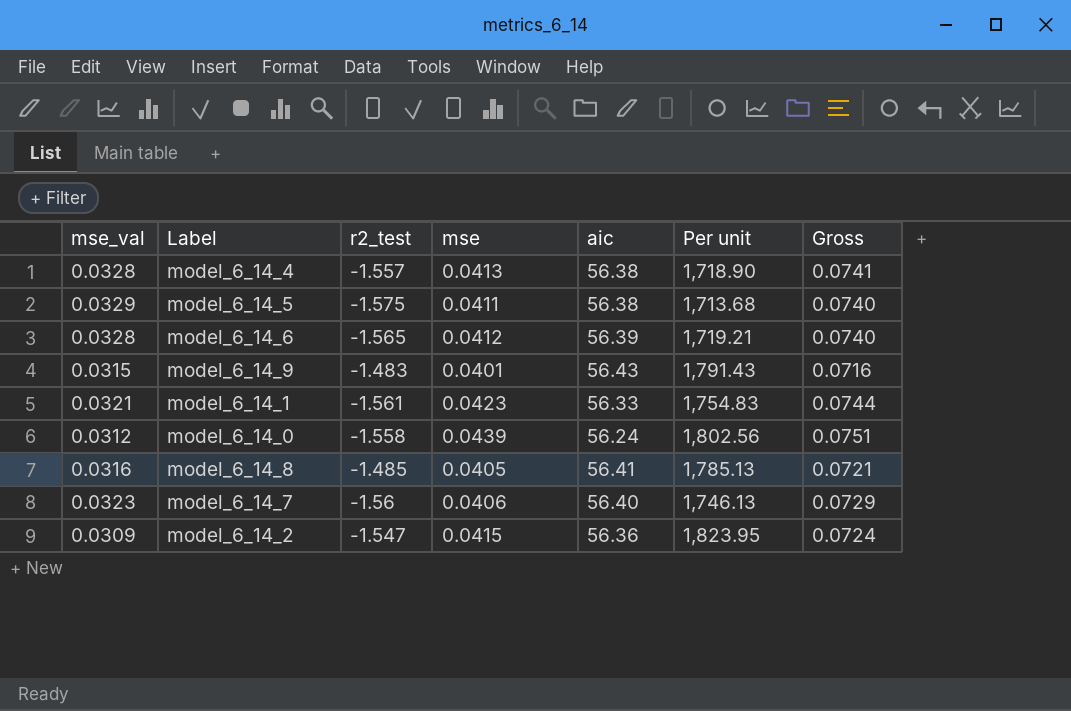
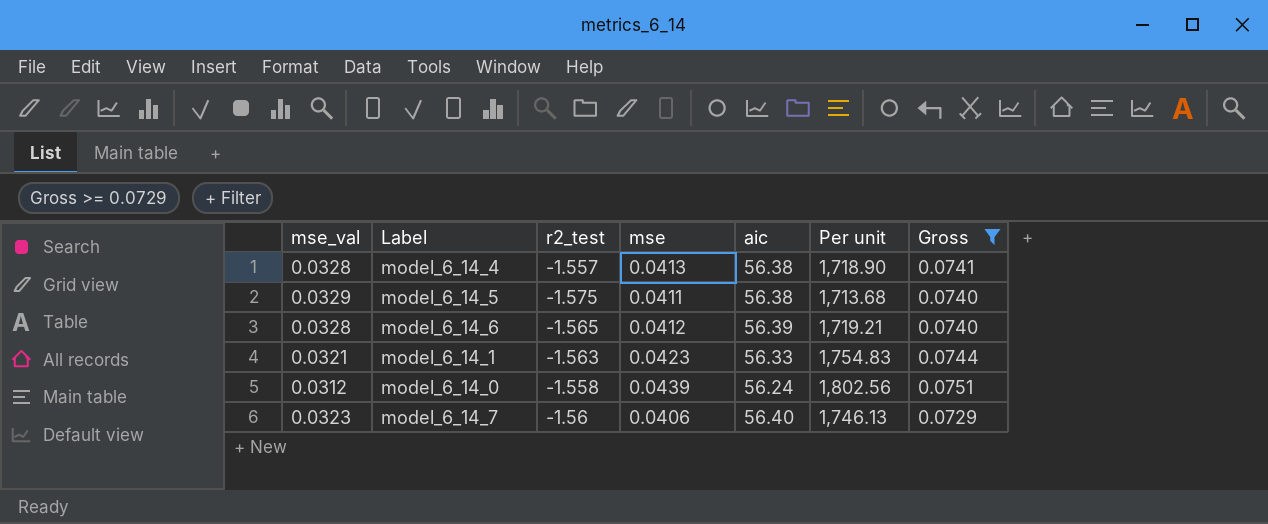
filter: none -> Gross >= 0.0729
model_6_14_1 | r2_test: -1.561 -> -1.563

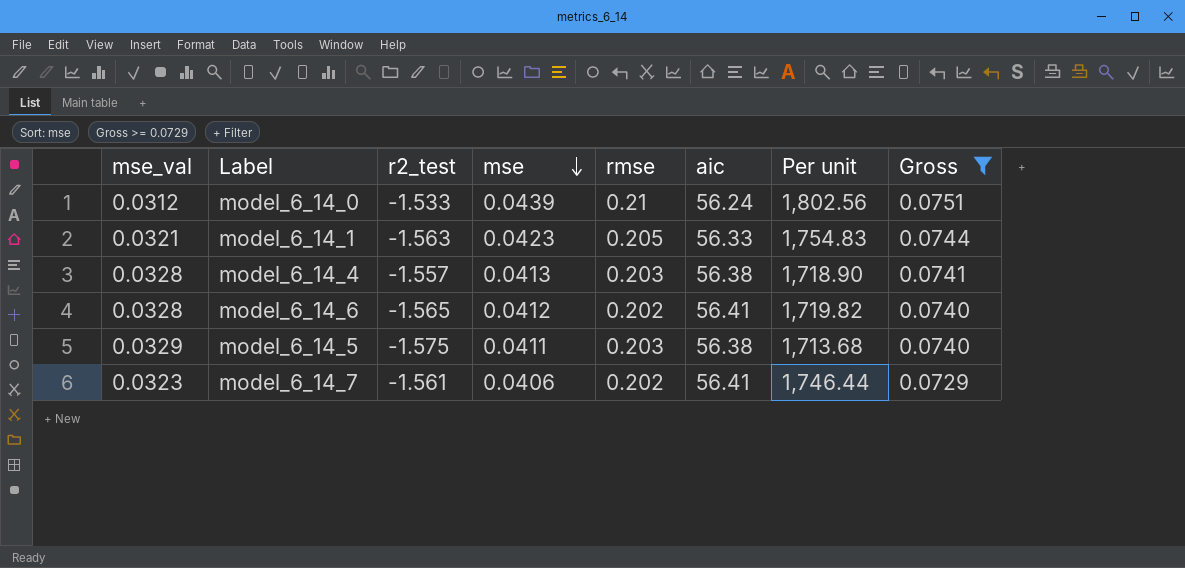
row order: none -> mse descending
column rmse | position: none -> 5
model_6_14_0 | r2_test: -1.558 -> -1.533
model_6_14_6 | aic: 56.39 -> 56.41
model_6_14_6 | Per unit: 1,719.21 -> 1,719.82
model_6_14_7 | r2_test: -1.56 -> -1.561
model_6_14_7 | aic: 56.40 -> 56.41
model_6_14_7 | Per unit: 1,746.13 -> 1,746.44

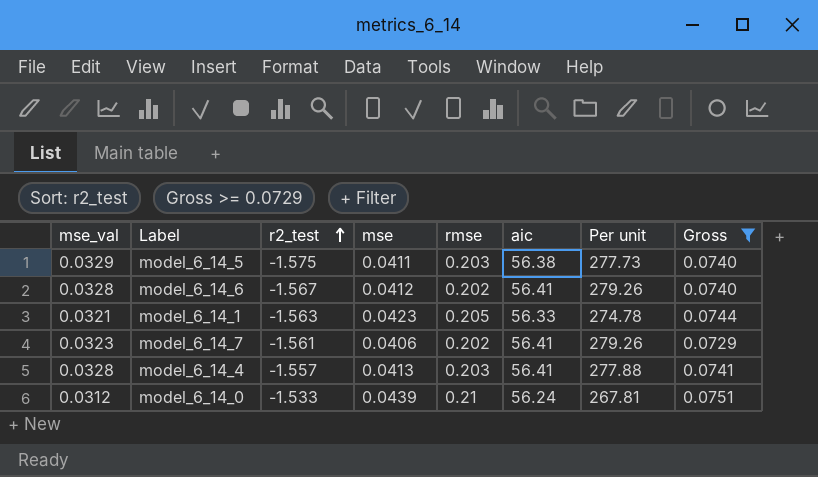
row order: mse descending -> r2_test ascending
column Per unit | formula: [aic] / [mse_val] -> [aic] / [rmse]
model_6_14_6 | r2_test: -1.565 -> -1.567
model_6_14_4 | aic: 56.38 -> 56.41

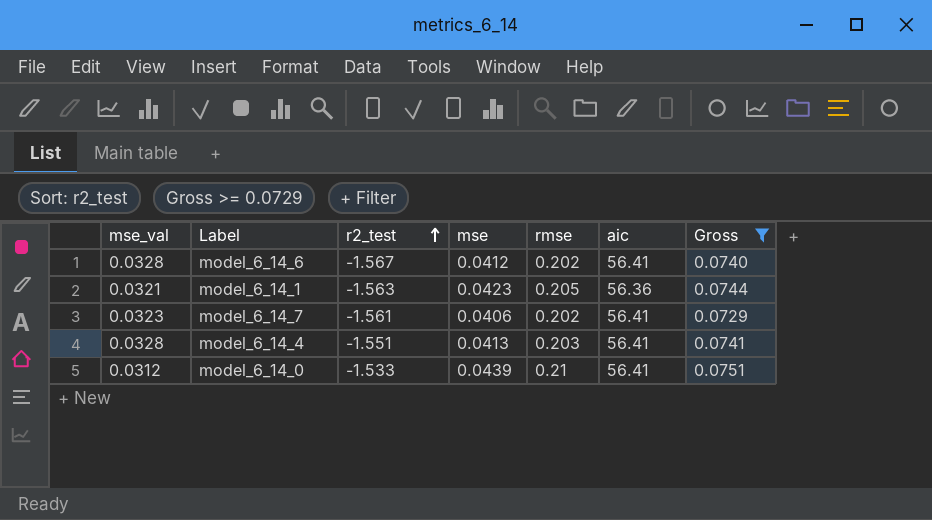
column Per unit | formula: [aic] / [rmse] -> none
row model_6_14_5: 0.0329 | -1.575 | 0.0411 | 0.203 | 56.38 | 277.73 | 0.0740 -> none
model_6_14_1 | aic: 56.33 -> 56.36
model_6_14_4 | r2_test: -1.557 -> -1.551
model_6_14_0 | aic: 56.24 -> 56.41

